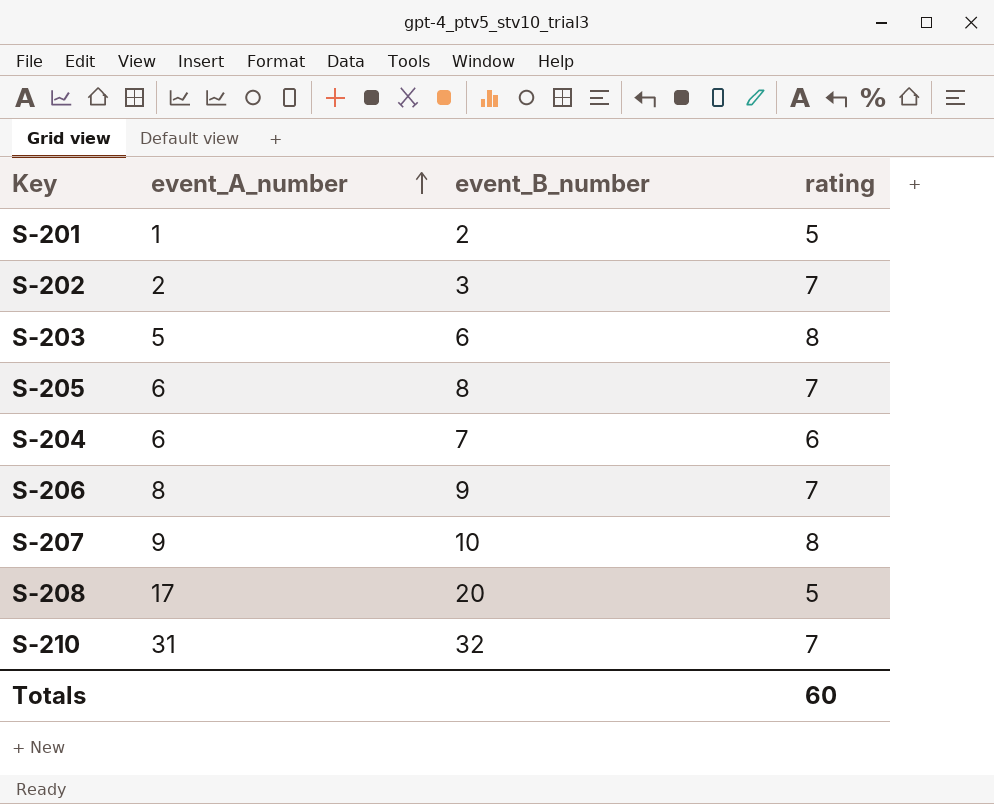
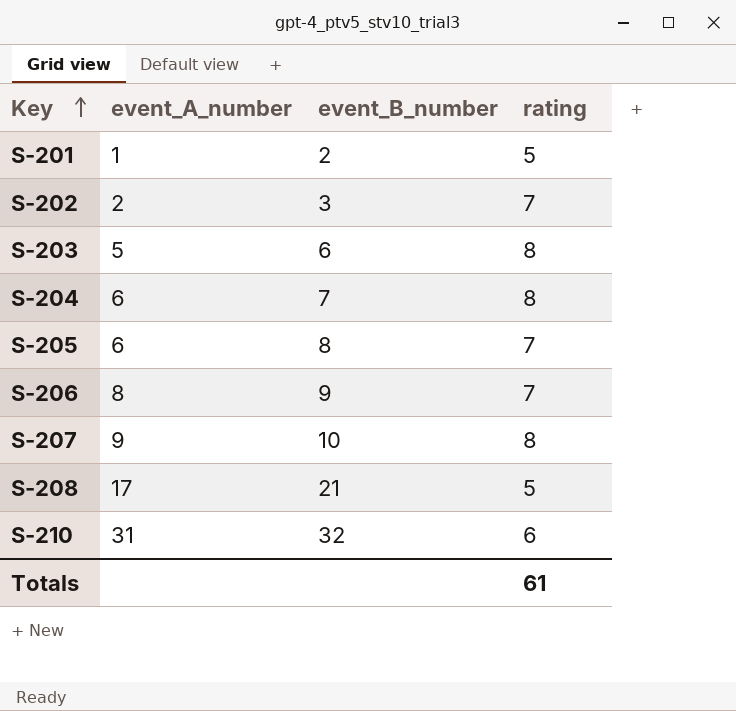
row order: event_A_number ascending -> Key ascending
S-204 | rating: 6 -> 8
S-208 | event_B_number: 20 -> 21
S-210 | rating: 7 -> 6
Totals | rating: 60 -> 61

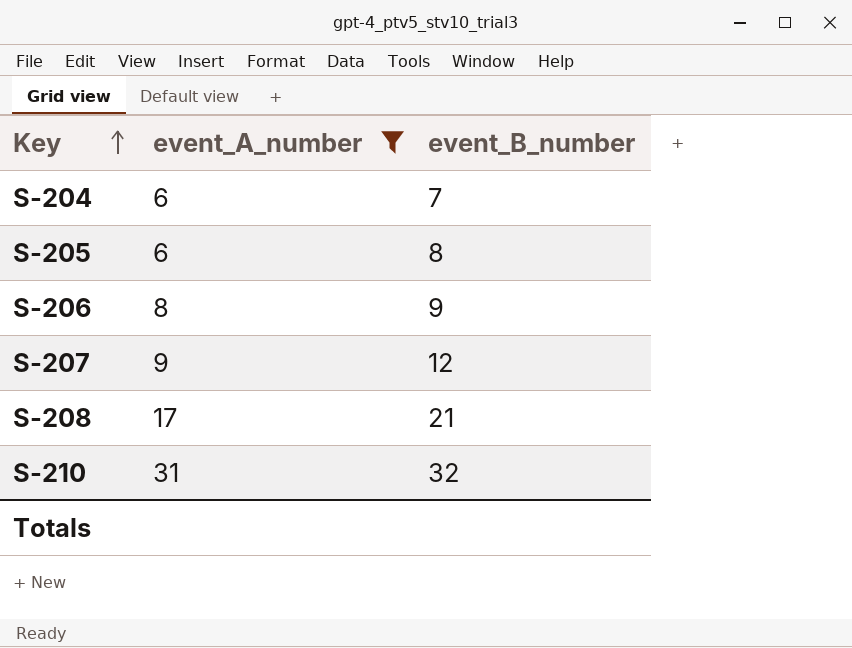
filter: none -> event_A_number >= 6
column rating | position: 4 -> none
S-207 | event_B_number: 10 -> 12

